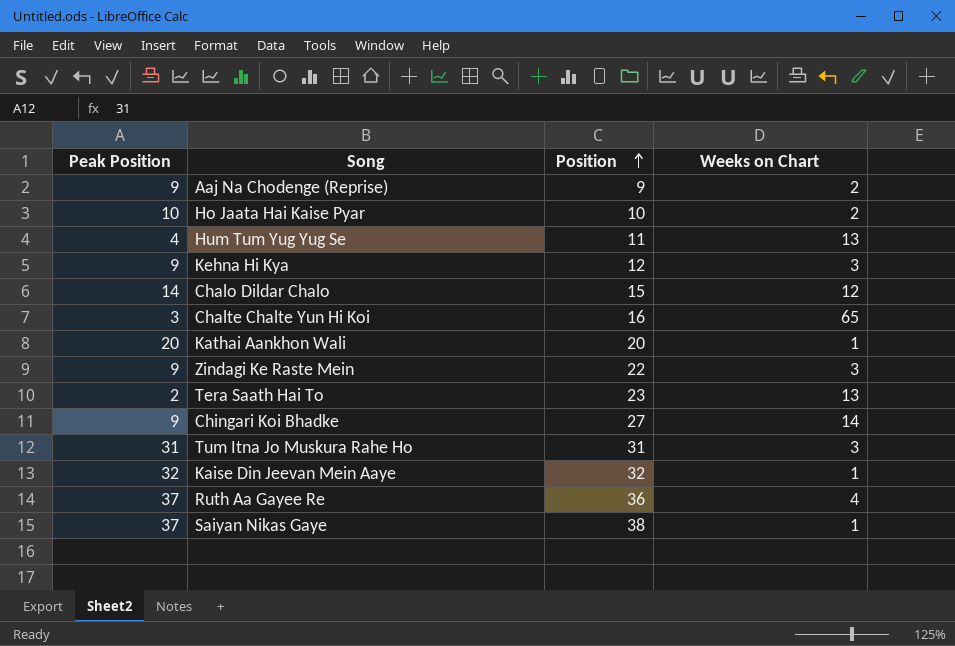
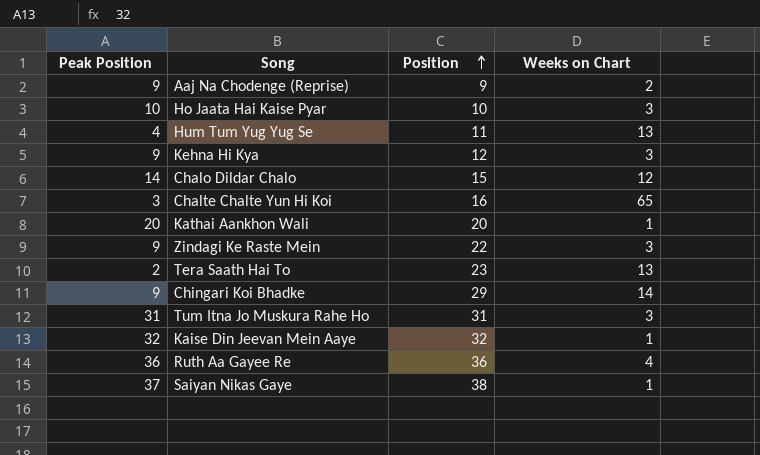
Ho Jaata Hai Kaise Pyar | Weeks on Chart: 2 -> 3
Chingari Koi Bhadke | Position: 27 -> 29
Ruth Aa Gayee Re | Peak Position: 37 -> 36

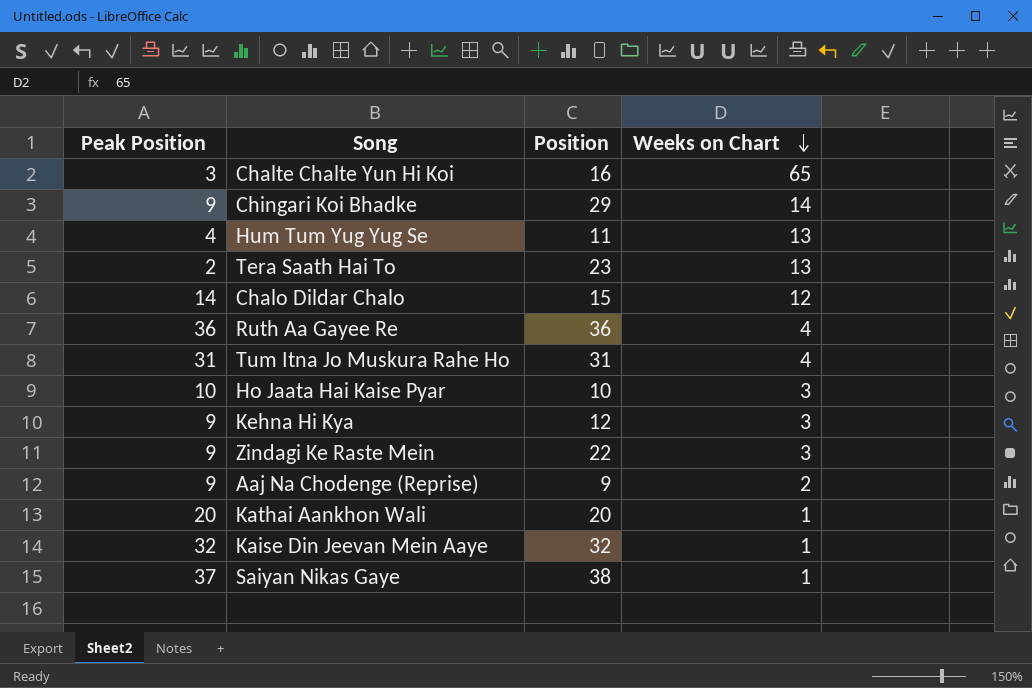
row order: Position ascending -> Weeks on Chart descending
Tum Itna Jo Muskura Rahe Ho | Weeks on Chart: 3 -> 4

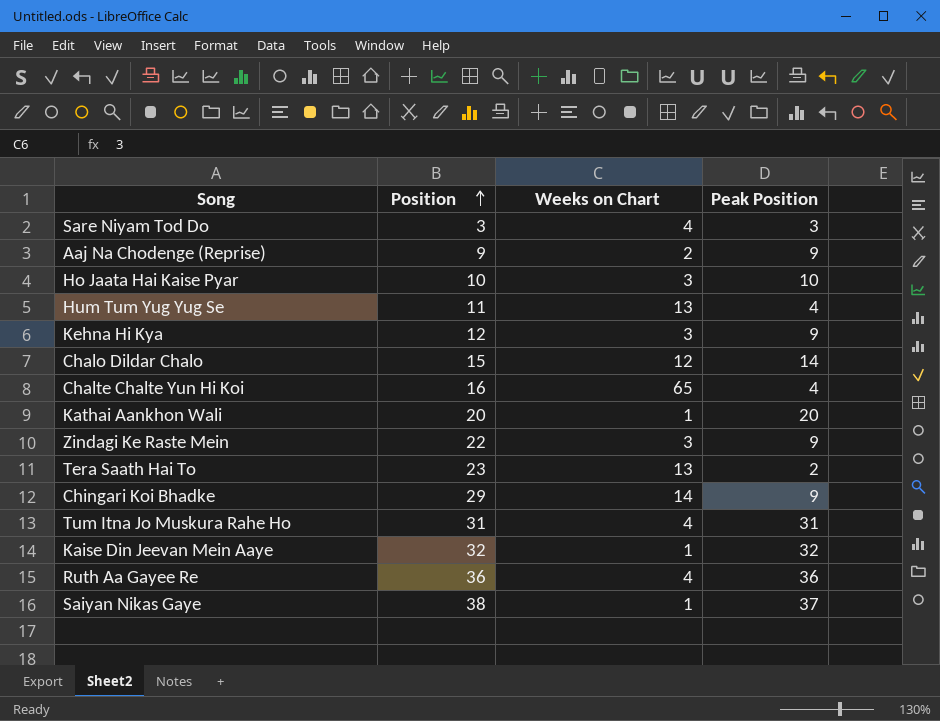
row order: Weeks on Chart descending -> Position ascending
column Peak Position | position: 1 -> 4
row Sare Niyam Tod Do: none -> 3 | 4 | 3
Chalte Chalte Yun Hi Koi | Peak Position: 3 -> 4

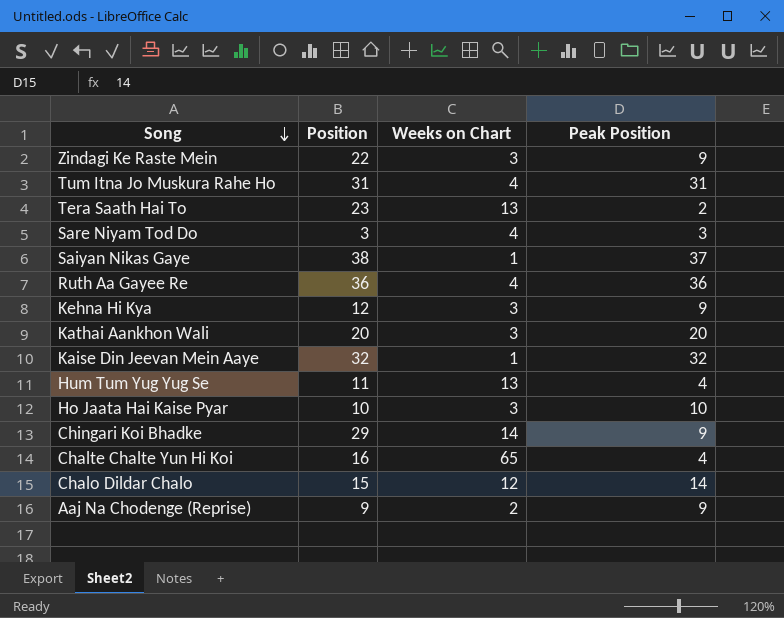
row order: Position ascending -> Song descending
Kathai Aankhon Wali | Weeks on Chart: 1 -> 3

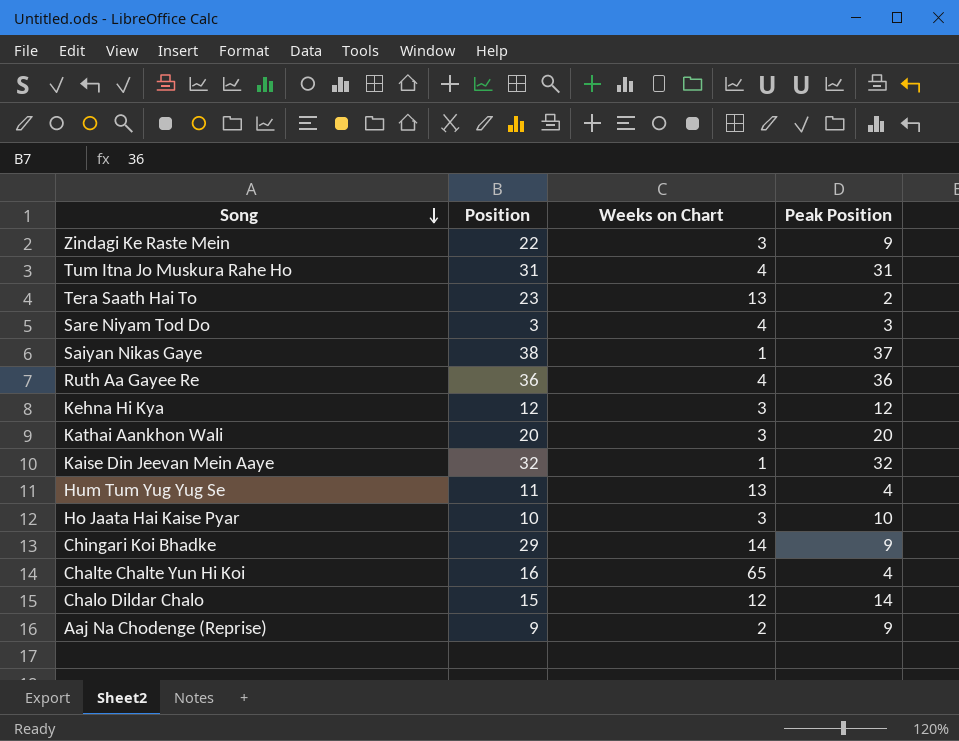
Kehna Hi Kya | Peak Position: 9 -> 12

